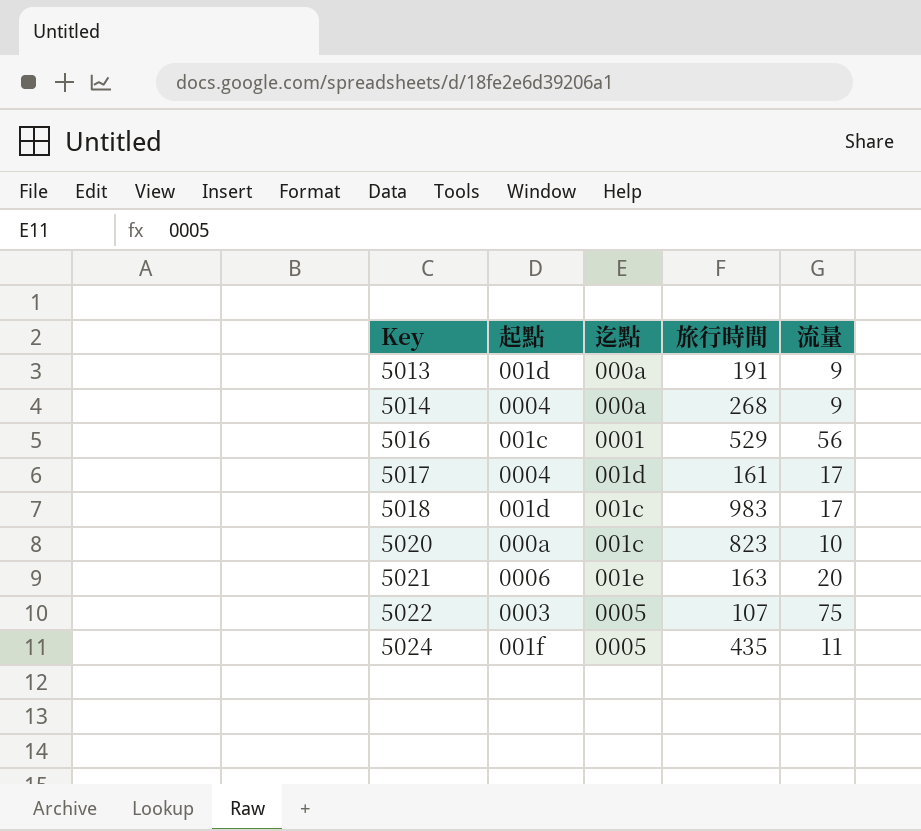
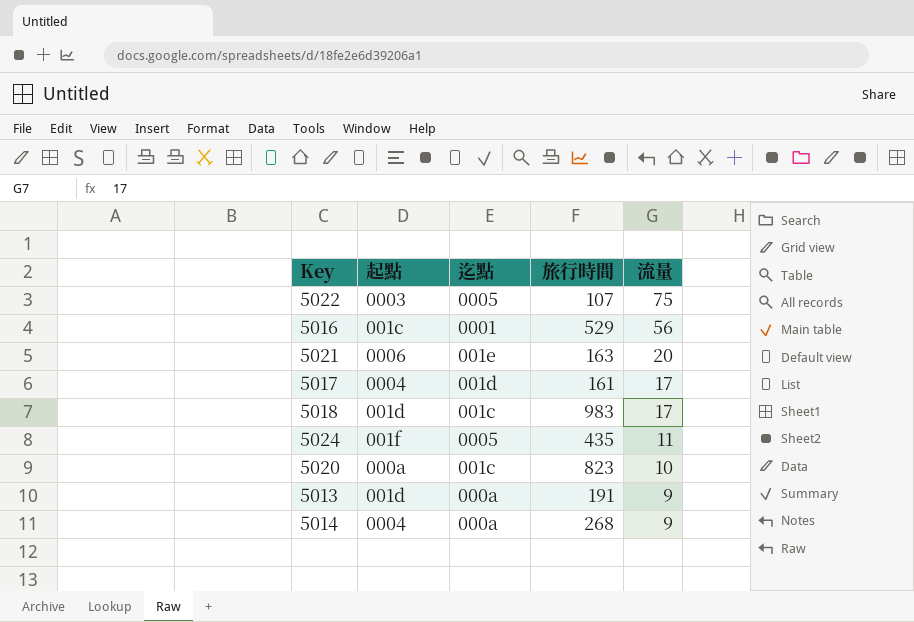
row order: Key ascending -> 流量 descending

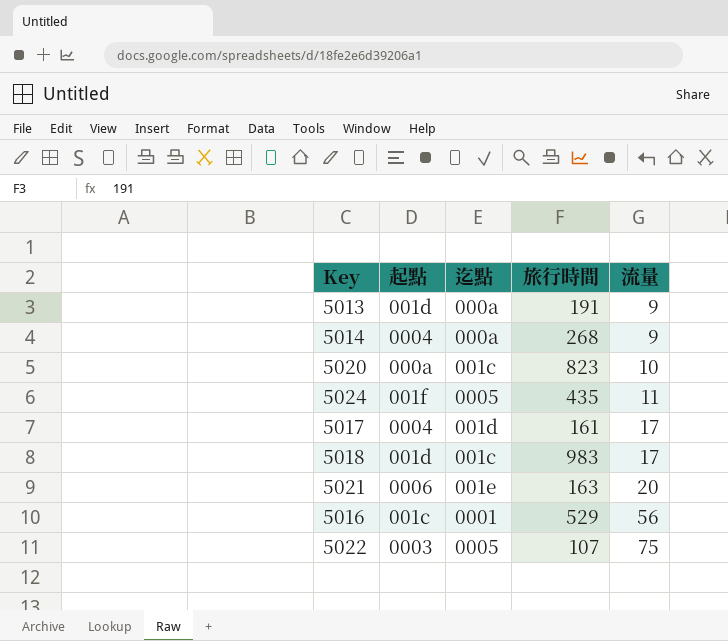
row order: 流量 descending -> 流量 ascending

